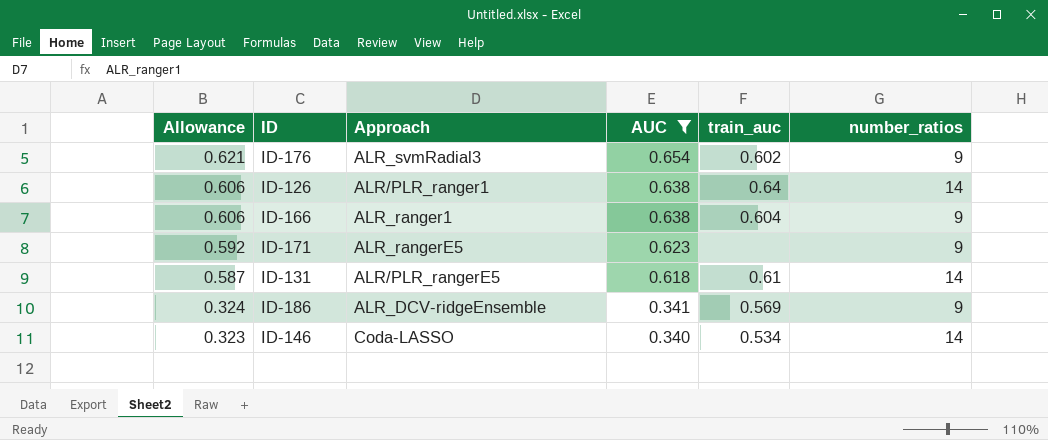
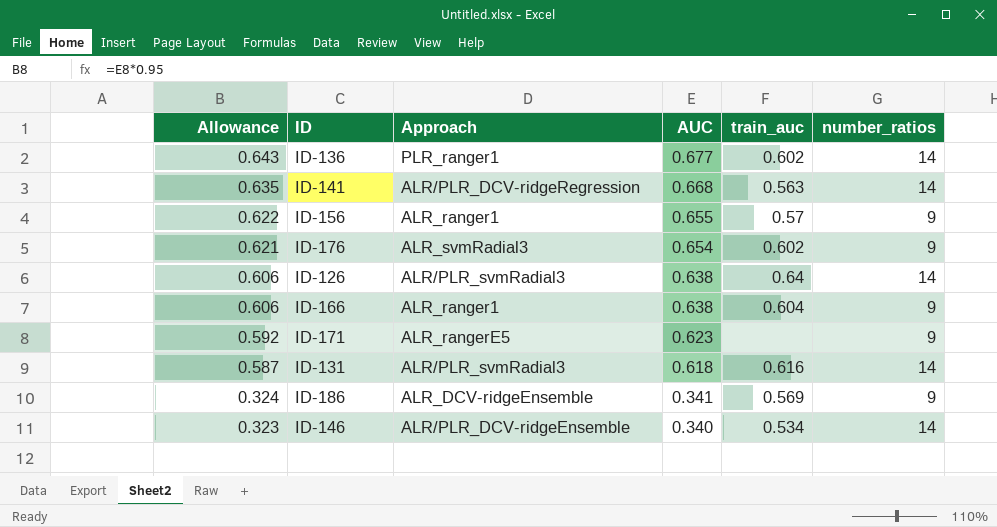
filter: AUC <= 0.654 -> none
ID-126 | Approach: ALR/PLR_ranger1 -> ALR/PLR_svmRadial3
ID-131 | Approach: ALR/PLR_rangerE5 -> ALR/PLR_svmRadial3
ID-131 | train_auc: 0.61 -> 0.616
ID-146 | Approach: Coda-LASSO -> ALR/PLR_DCV-ridgeEnsemble

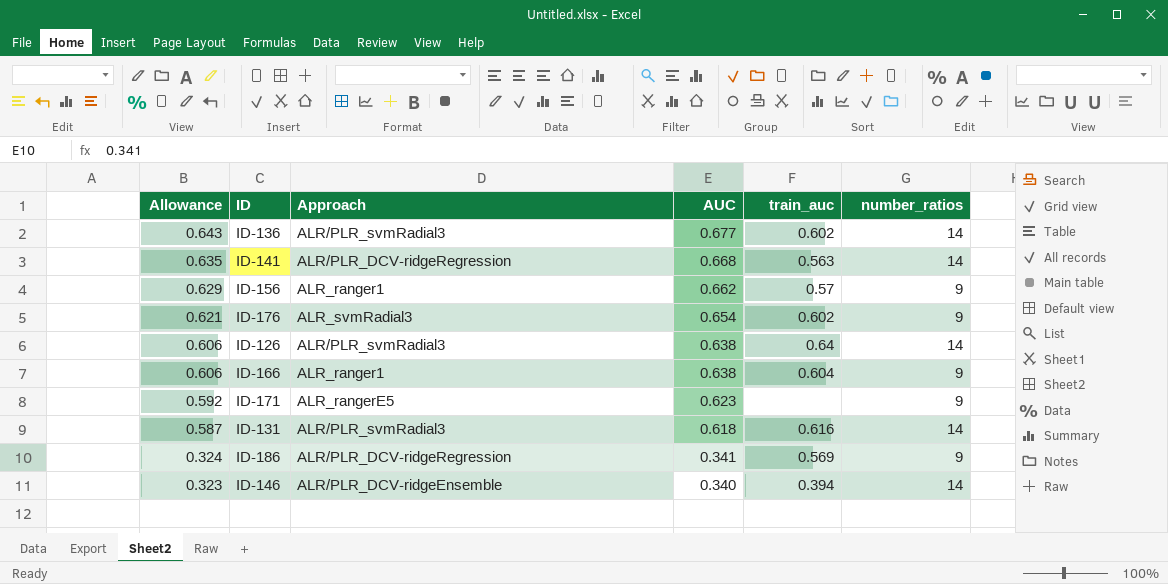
ID-136 | Approach: PLR_ranger1 -> ALR/PLR_svmRadial3
ID-156 | Allowance: 0.622 -> 0.629
ID-156 | AUC: 0.655 -> 0.662
ID-186 | Approach: ALR_DCV-ridgeEnsemble -> ALR/PLR_DCV-ridgeRegression
ID-146 | train_auc: 0.534 -> 0.394

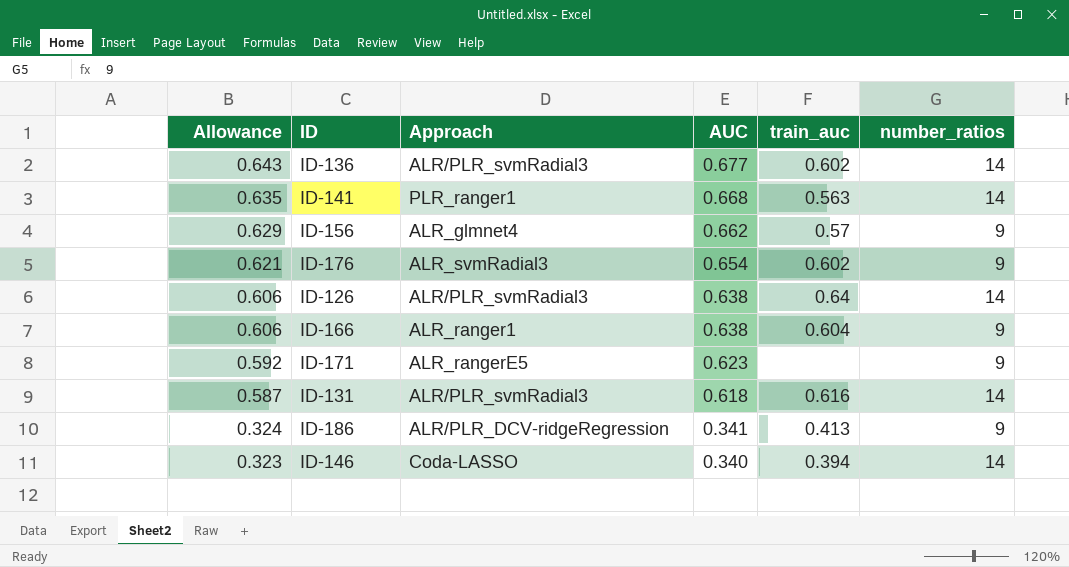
ID-141 | Approach: ALR/PLR_DCV-ridgeRegression -> PLR_ranger1
ID-156 | Approach: ALR_ranger1 -> ALR_glmnet4
ID-186 | train_auc: 0.569 -> 0.413
ID-146 | Approach: ALR/PLR_DCV-ridgeEnsemble -> Coda-LASSO

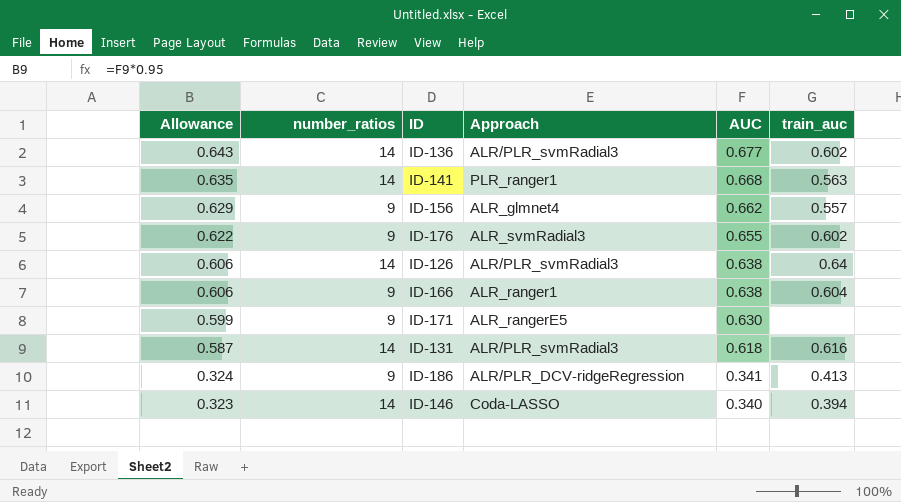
column number_ratios | position: 6 -> 2
ID-156 | train_auc: 0.57 -> 0.557
ID-176 | Allowance: 0.621 -> 0.622
ID-176 | AUC: 0.654 -> 0.655
ID-171 | Allowance: 0.592 -> 0.599
ID-171 | AUC: 0.623 -> 0.630

